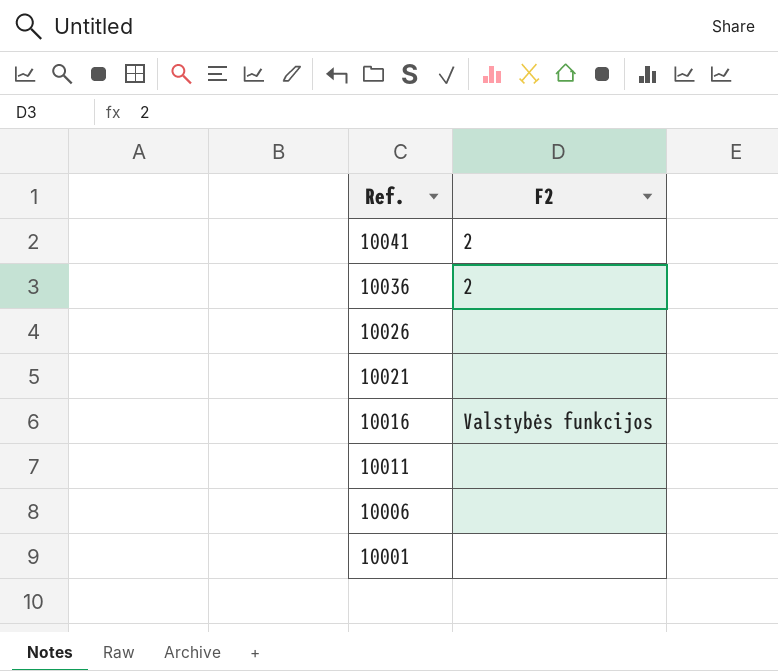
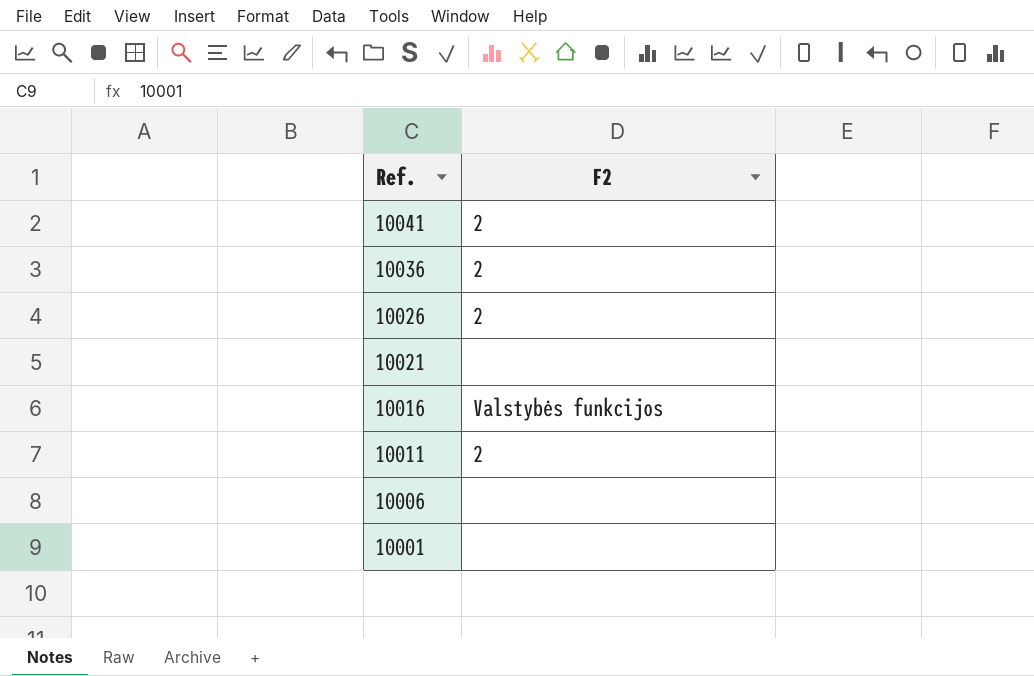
10026 | F2: none -> 2
10011 | F2: none -> 2

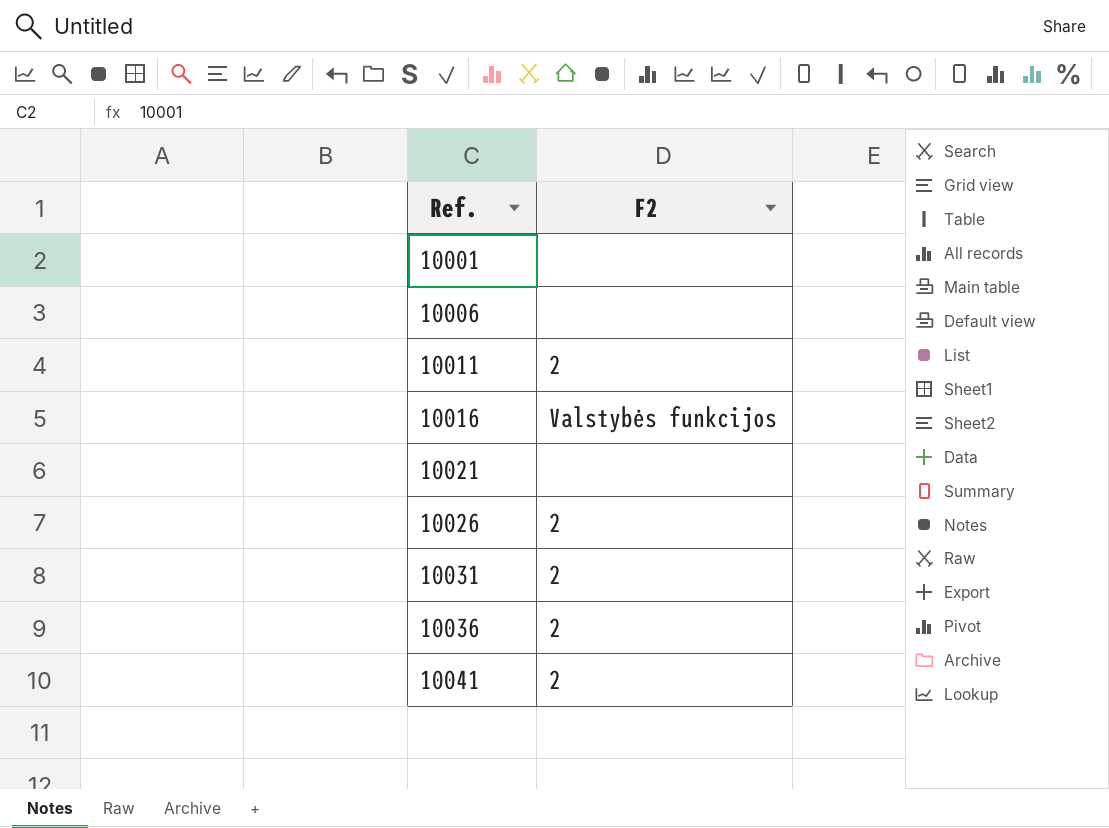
row order: Ref. descending -> Ref. ascending
row 10031: none -> 2

